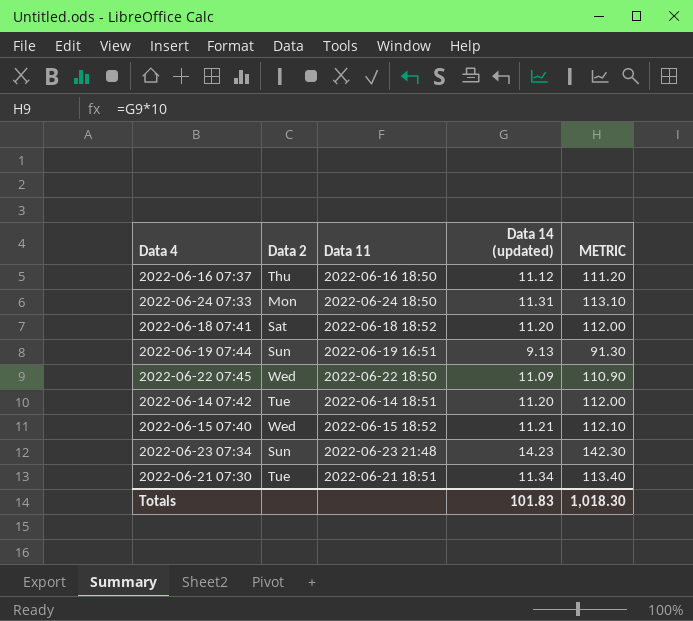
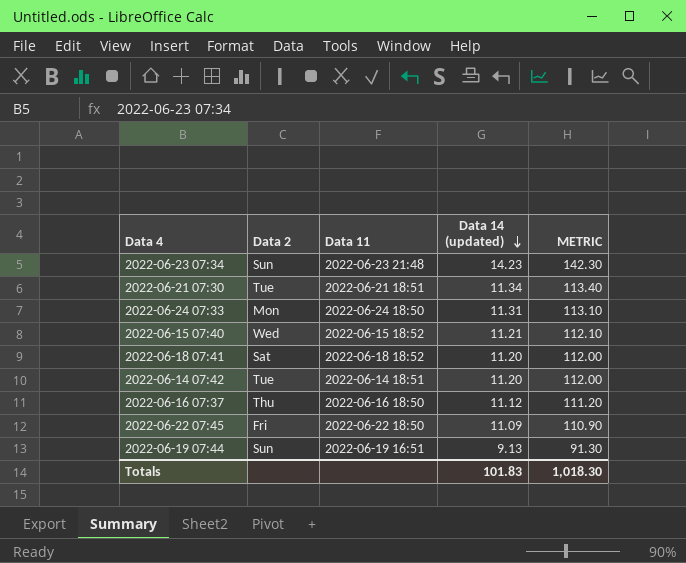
row order: none -> Data 14 (updated) descending
2022-06-22 07:45 | Data 2: Wed -> Fri

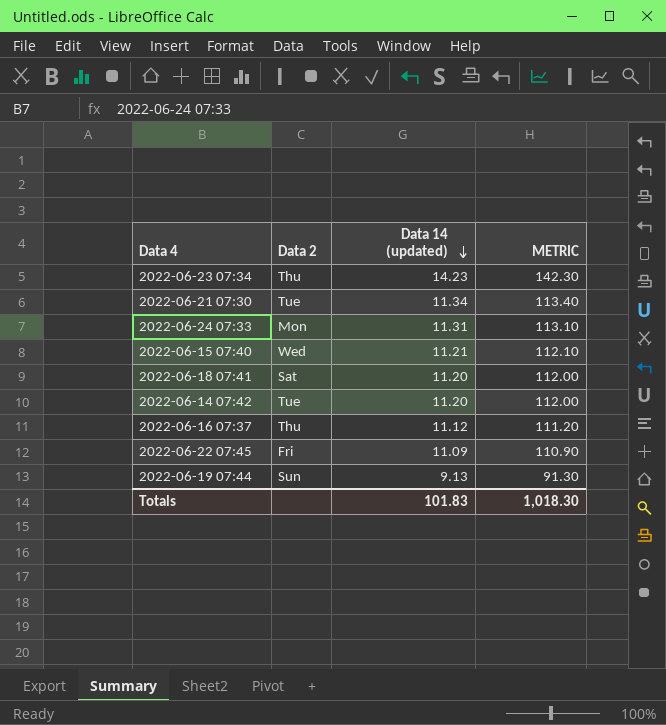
column Data 11 | position: 3 -> none
2022-06-23 07:34 | Data 2: Sun -> Thu

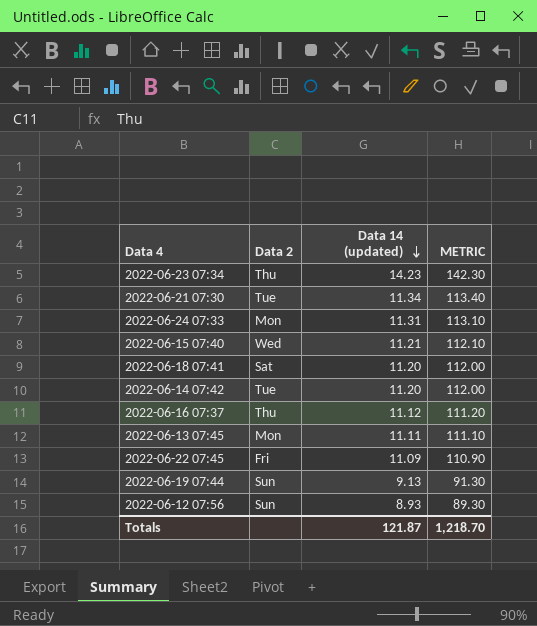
row 2022-06-13 07:45: none -> Mon | 11.11 | 111.10
row 2022-06-12 07:56: none -> Sun | 8.93 | 89.30
Totals | Data 14 (updated): 101.83 -> 121.87
Totals | METRIC: 1,018.30 -> 1,218.70

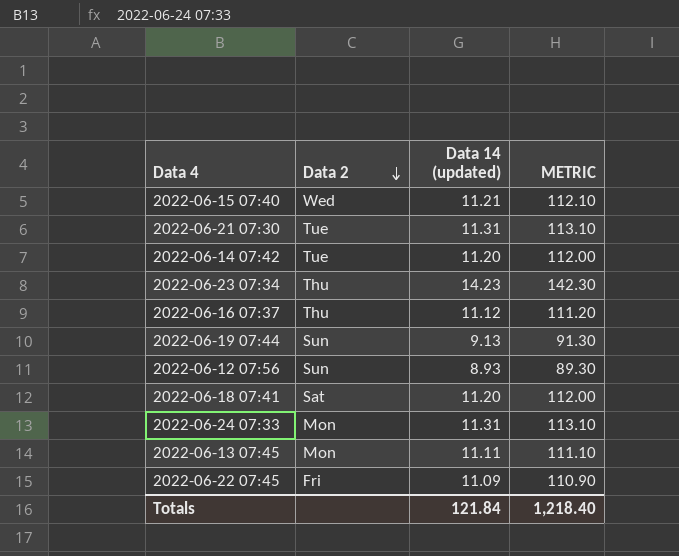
row order: Data 14 (updated) descending -> Data 2 descending
2022-06-21 07:30 | Data 14 (updated): 11.34 -> 11.31
2022-06-21 07:30 | METRIC: 113.40 -> 113.10
Totals | Data 14 (updated): 121.87 -> 121.84
Totals | METRIC: 1,218.70 -> 1,218.40

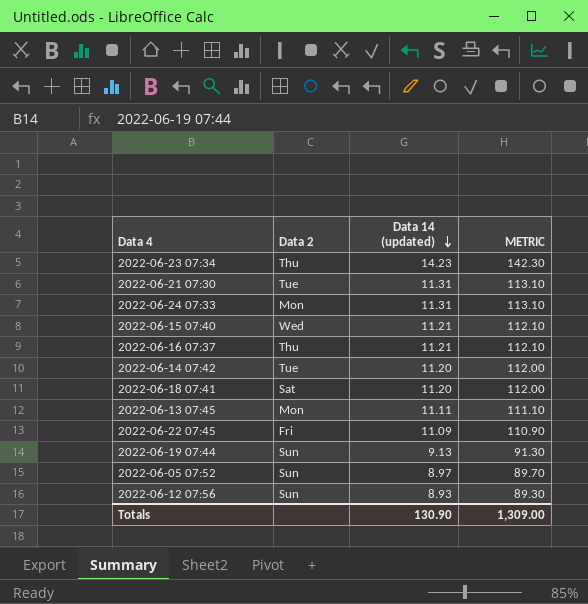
row order: Data 2 descending -> Data 14 (updated) descending
2022-06-16 07:37 | Data 14 (updated): 11.12 -> 11.21
2022-06-16 07:37 | METRIC: 111.20 -> 112.10
row 2022-06-05 07:52: none -> Sun | 8.97 | 89.70
Totals | Data 14 (updated): 121.84 -> 130.90
Totals | METRIC: 1,218.40 -> 1,309.00

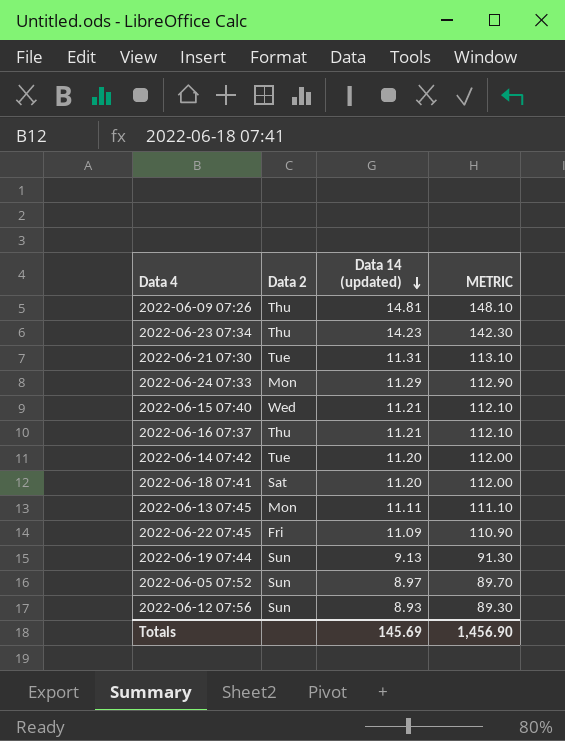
row 2022-06-09 07:26: none -> Thu | 14.81 | 148.10
2022-06-24 07:33 | Data 14 (updated): 11.31 -> 11.29
2022-06-24 07:33 | METRIC: 113.10 -> 112.90
Totals | Data 14 (updated): 130.90 -> 145.69
Totals | METRIC: 1,309.00 -> 1,456.90

